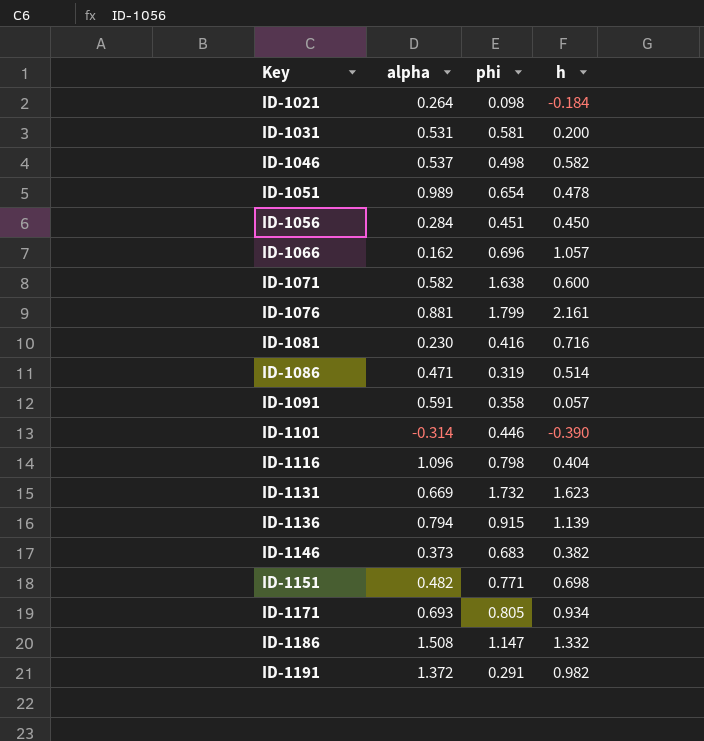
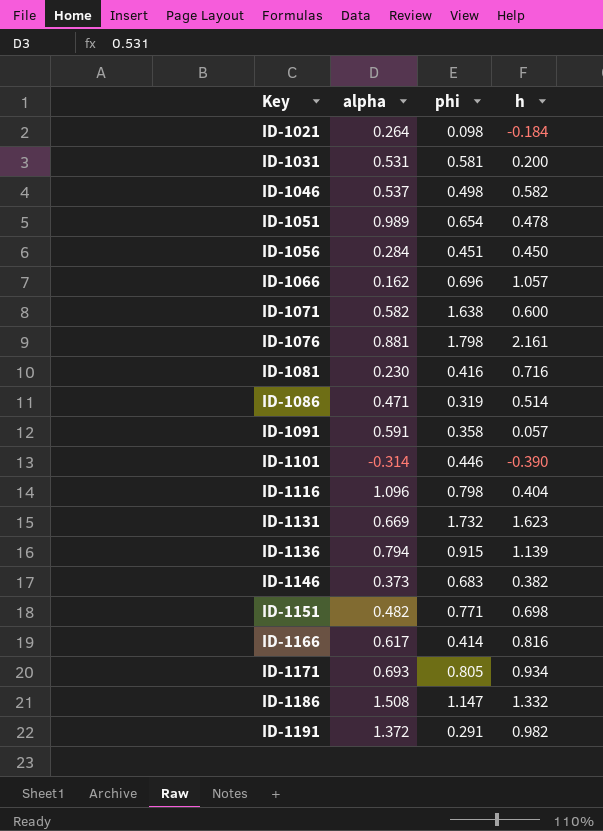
ID-1076 | phi: 1.799 -> 1.798
row ID-1166: none -> 0.617 | 0.414 | 0.816

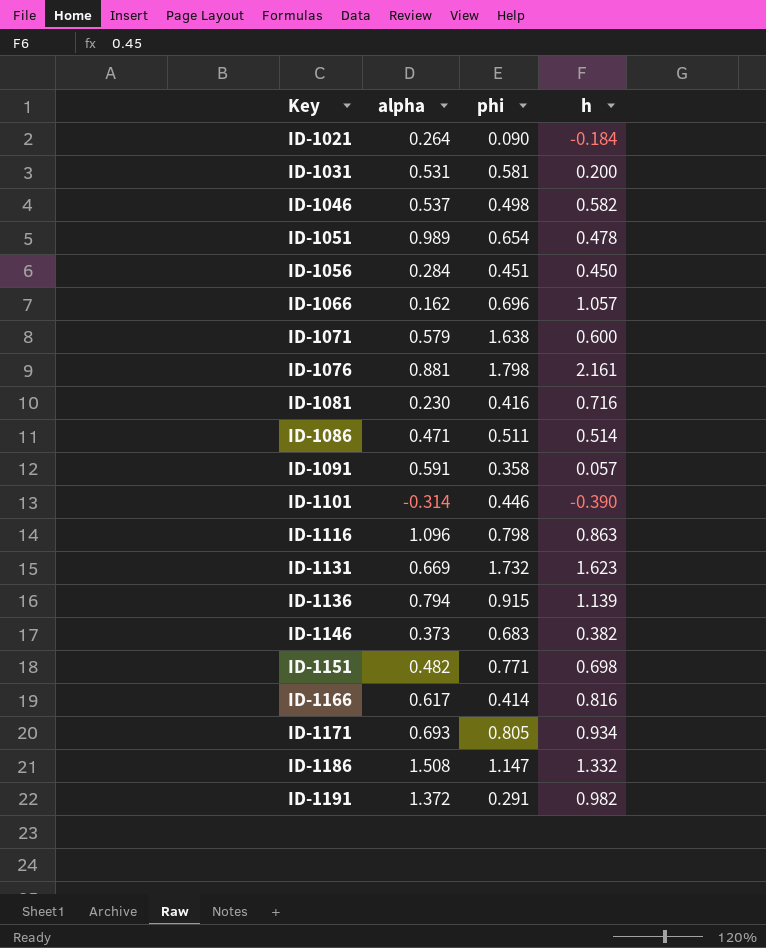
ID-1021 | phi: 0.098 -> 0.090
ID-1071 | alpha: 0.582 -> 0.579
ID-1086 | phi: 0.319 -> 0.511
ID-1116 | h: 0.404 -> 0.863

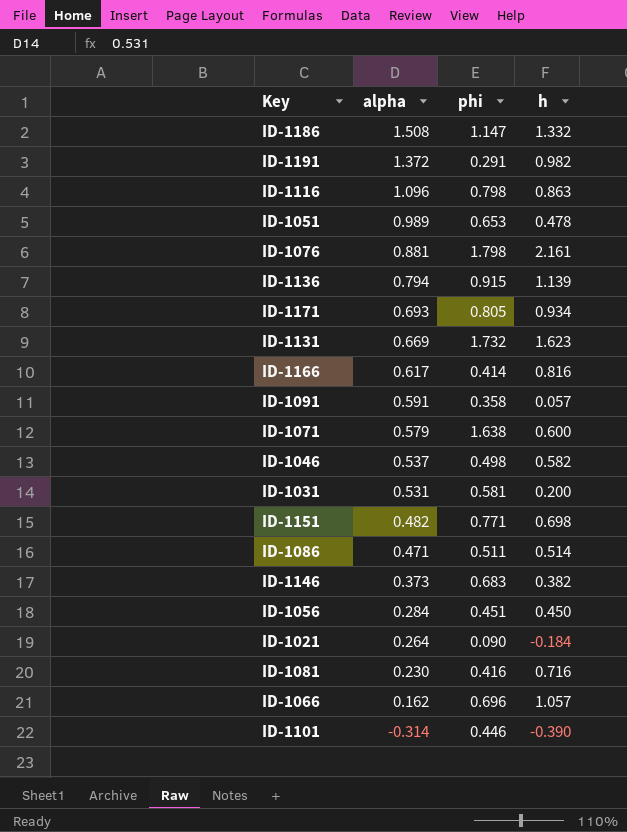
row order: Key ascending -> alpha descending
ID-1051 | phi: 0.654 -> 0.653

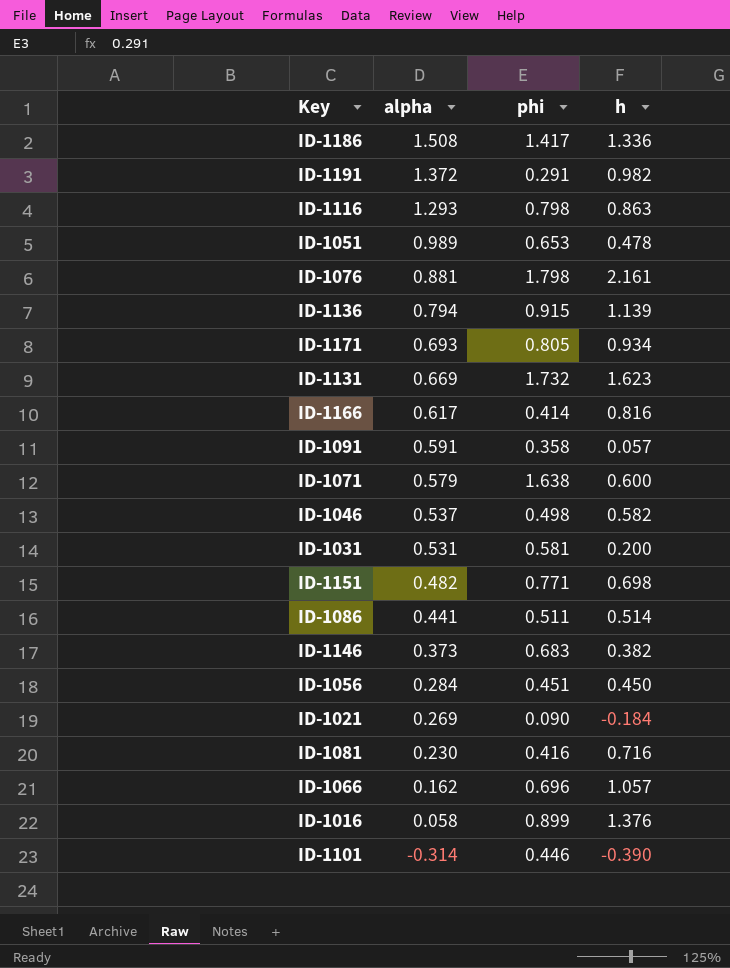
ID-1186 | phi: 1.147 -> 1.417
ID-1186 | h: 1.332 -> 1.336
ID-1116 | alpha: 1.096 -> 1.293
ID-1086 | alpha: 0.471 -> 0.441
ID-1021 | alpha: 0.264 -> 0.269
row ID-1016: none -> 0.058 | 0.899 | 1.376

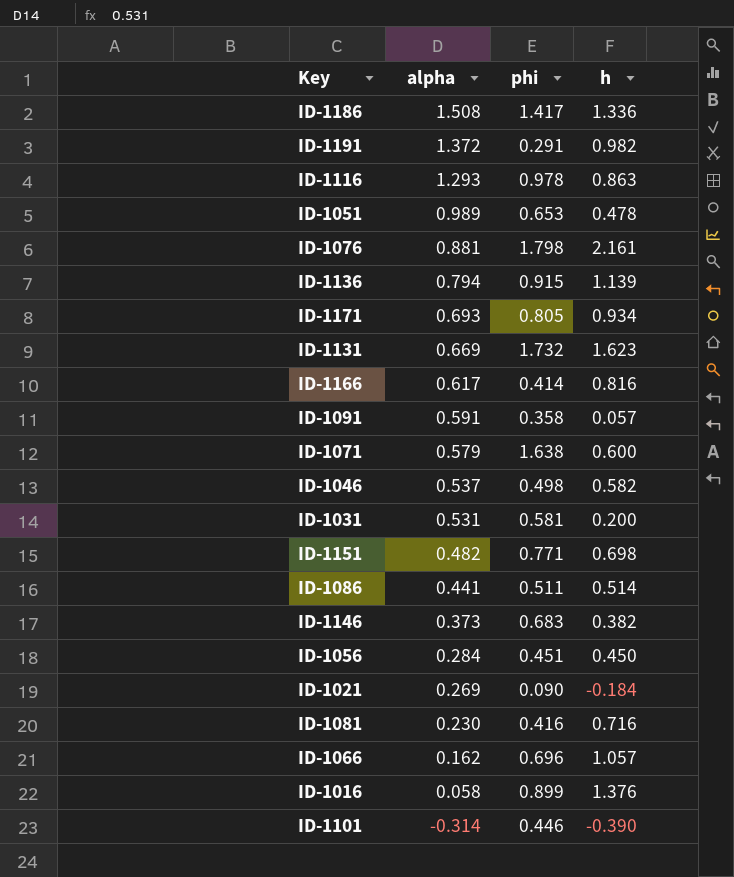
ID-1116 | phi: 0.798 -> 0.978

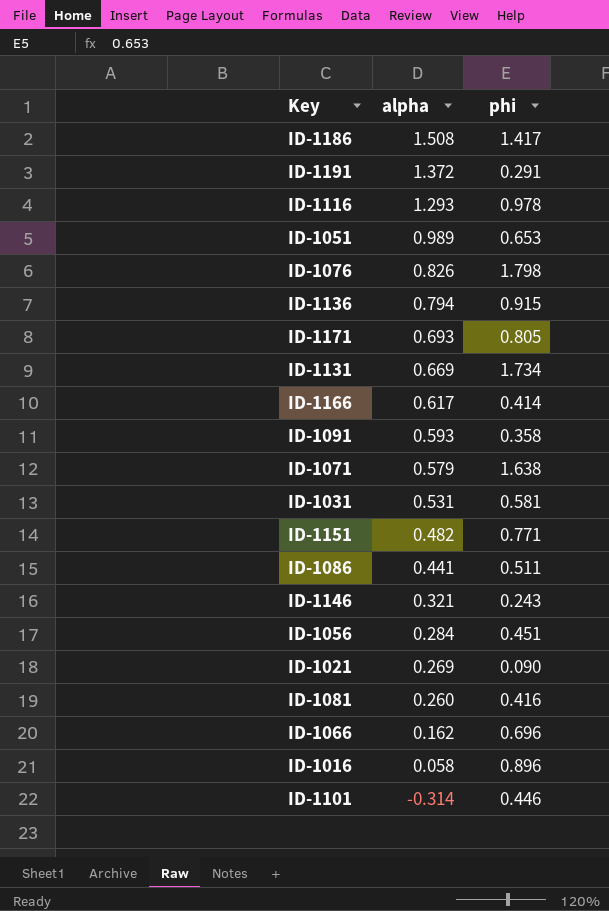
column h | position: 4 -> none
row ID-1046: 0.537 | 0.498 | 0.582 -> none
ID-1076 | alpha: 0.881 -> 0.826
ID-1131 | phi: 1.732 -> 1.734
ID-1091 | alpha: 0.591 -> 0.593
ID-1146 | alpha: 0.373 -> 0.321
ID-1146 | phi: 0.683 -> 0.243
ID-1081 | alpha: 0.230 -> 0.260
ID-1016 | phi: 0.899 -> 0.896

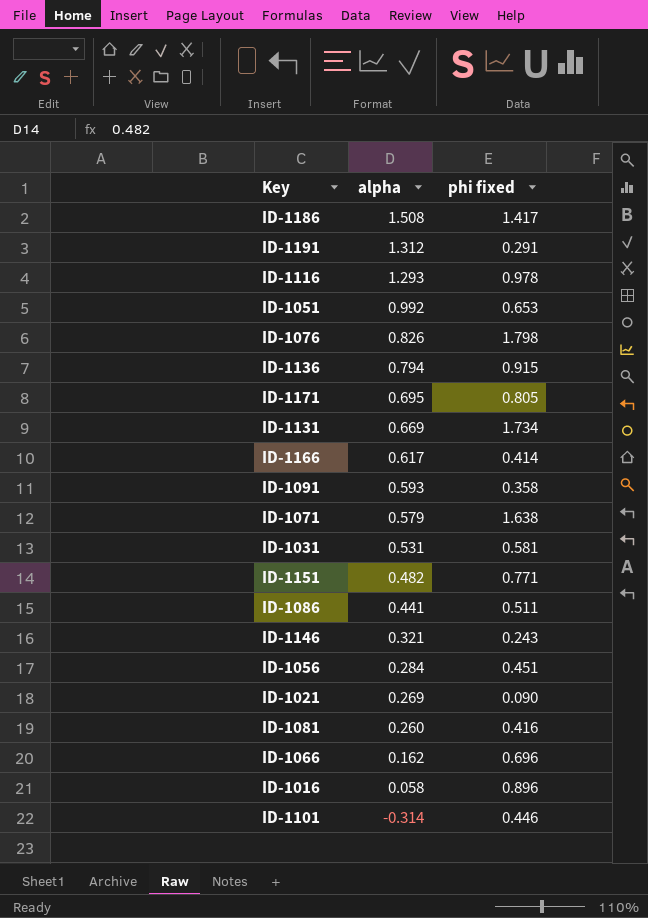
column name: phi -> phi fixed
ID-1191 | alpha: 1.372 -> 1.312
ID-1051 | alpha: 0.989 -> 0.992
ID-1171 | alpha: 0.693 -> 0.695

